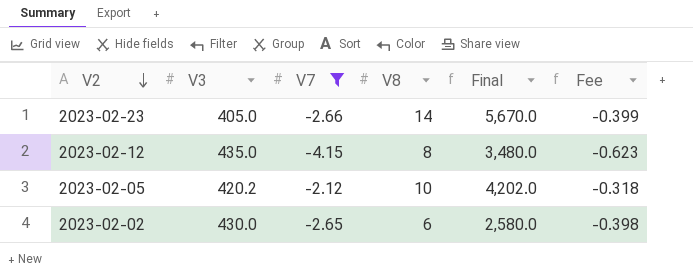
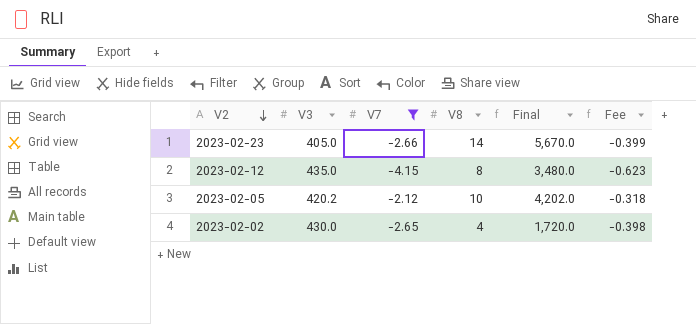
2023-02-02 | V8: 6 -> 4
2023-02-02 | Final: 2,580.0 -> 1,720.0

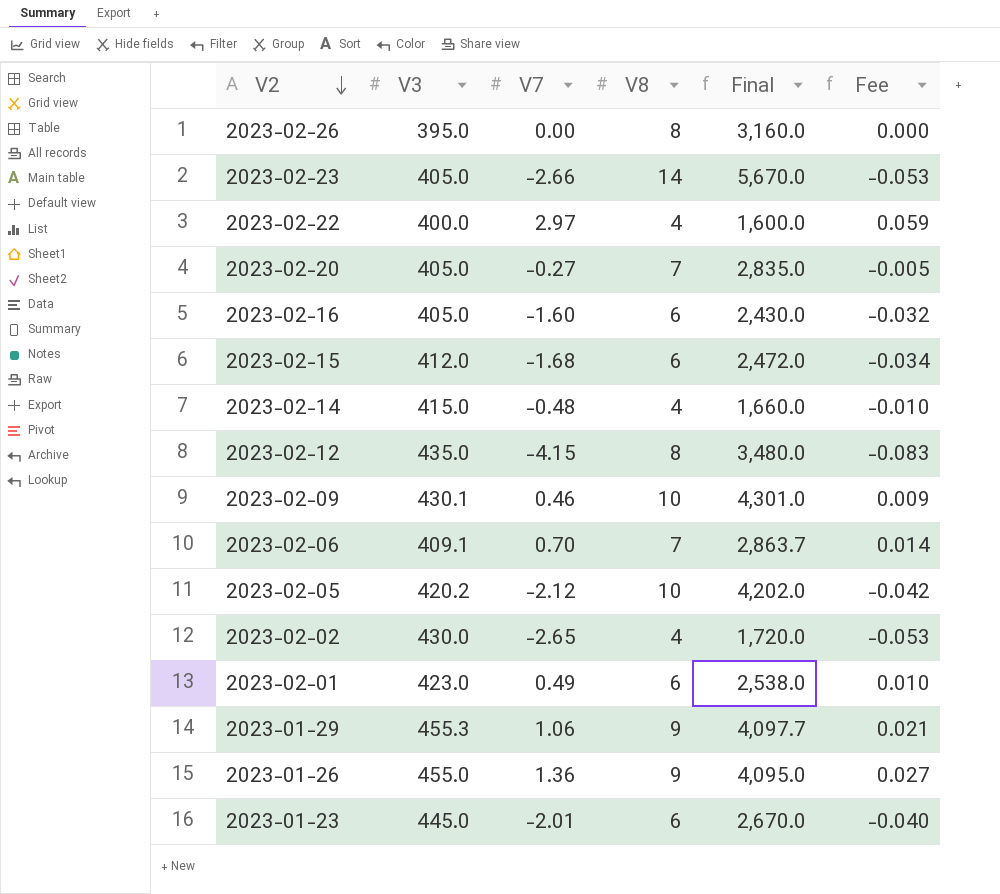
filter: V7 <= -2.12 -> none
column Fee | formula: [V7] * 0.15 -> [V7] * 0.02

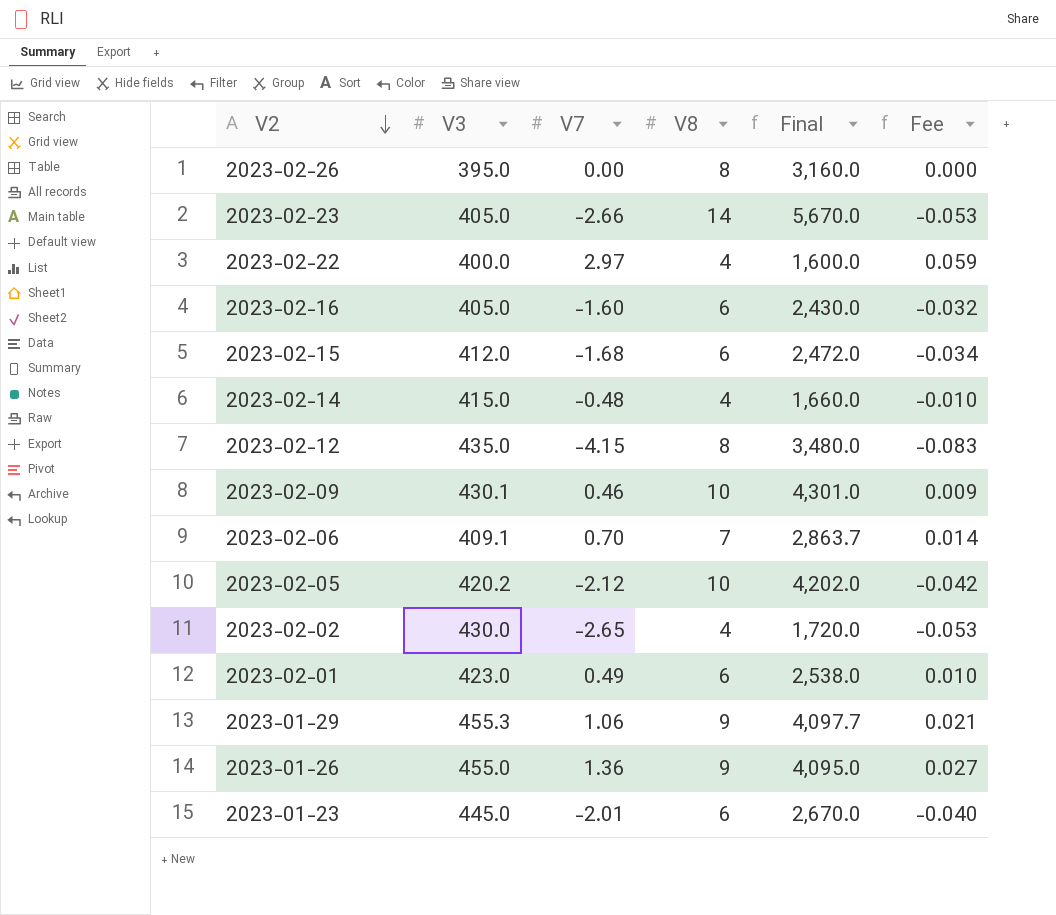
row 2023-02-20: 405.0 | -0.27 | 7 | 2,835.0 | -0.005 -> none

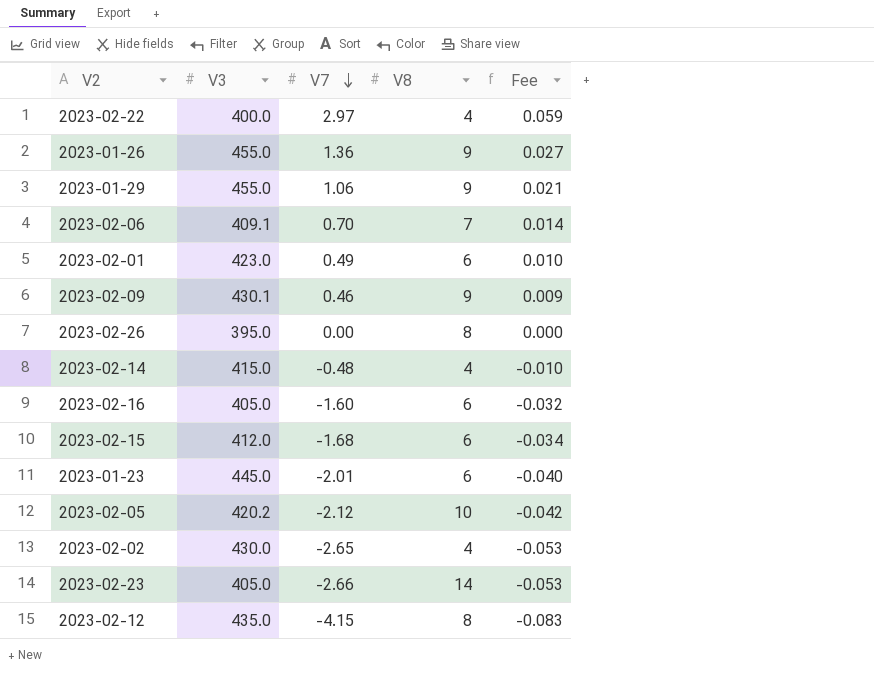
row order: V2 descending -> V7 descending
column Final | formula: [V3] * [V8] -> none
2023-01-29 | V3: 455.3 -> 455.0
2023-02-09 | V8: 10 -> 9

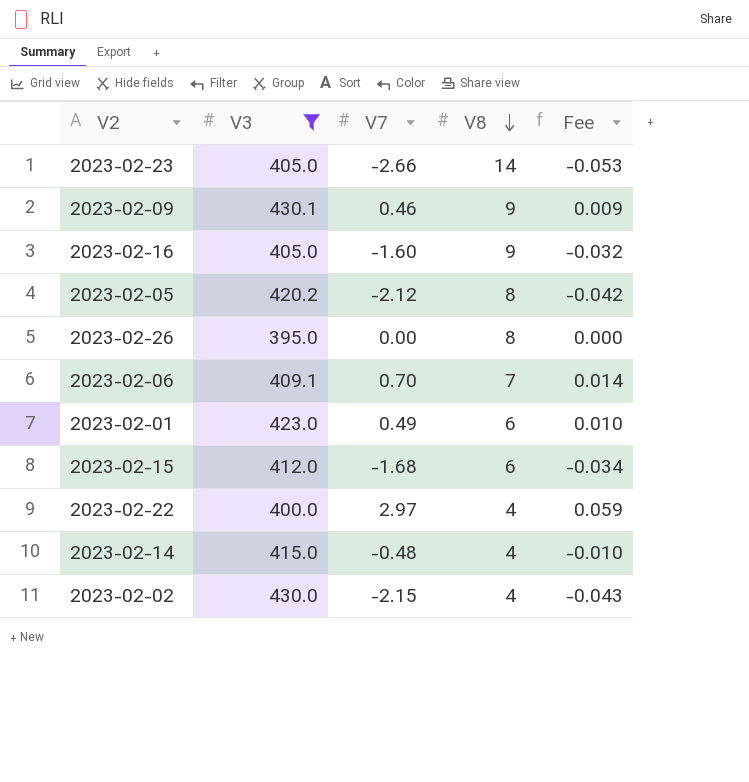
filter: none -> V3 <= 430.1
row order: V7 descending -> V8 descending
2023-02-16 | V8: 6 -> 9
2023-02-05 | V8: 10 -> 8
2023-02-02 | V7: -2.65 -> -2.15
2023-02-02 | Fee: -0.053 -> -0.043

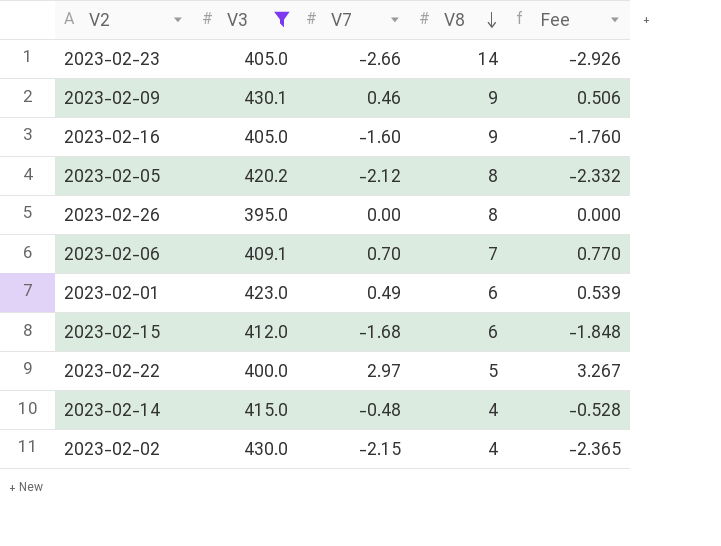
column Fee | formula: [V7] * 0.02 -> [V7] * 1.1
2023-02-22 | V8: 4 -> 5

